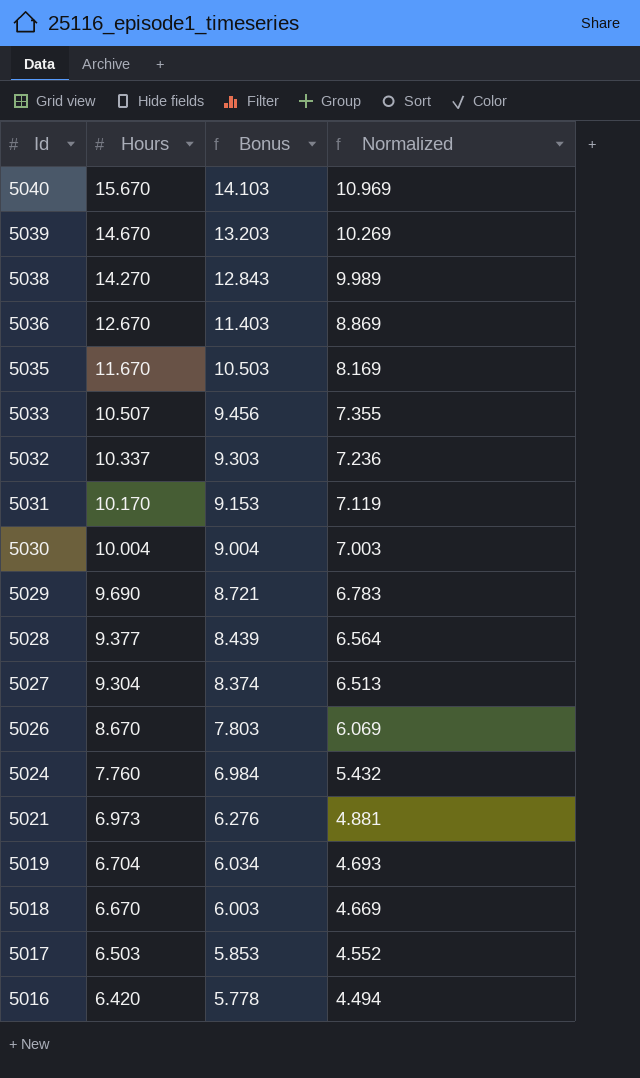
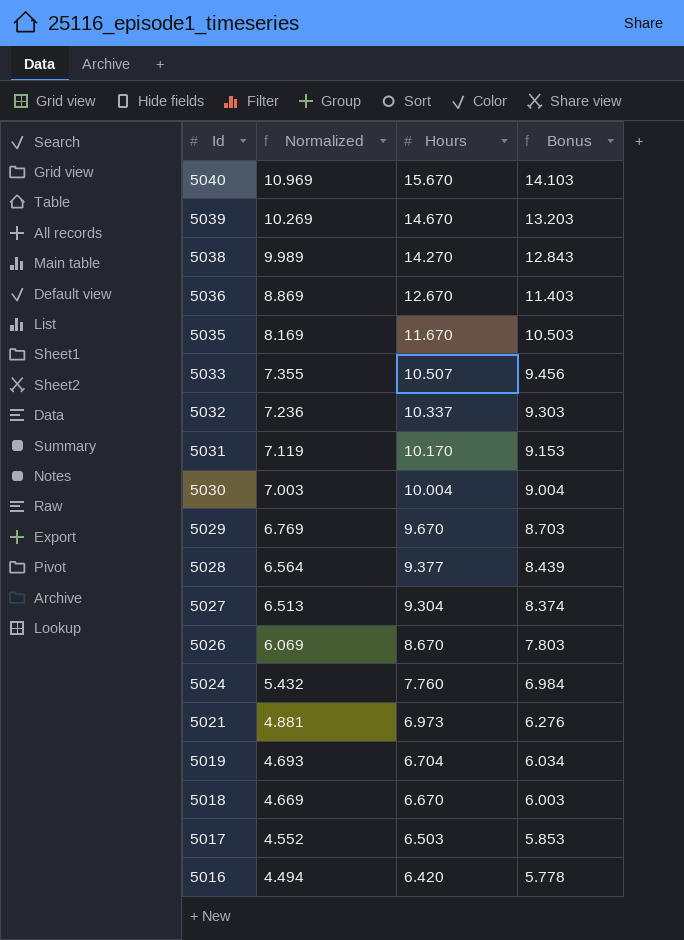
column Normalized | position: 4 -> 2
5029 | Normalized: 6.783 -> 6.769
5029 | Hours: 9.690 -> 9.670
5029 | Bonus: 8.721 -> 8.703

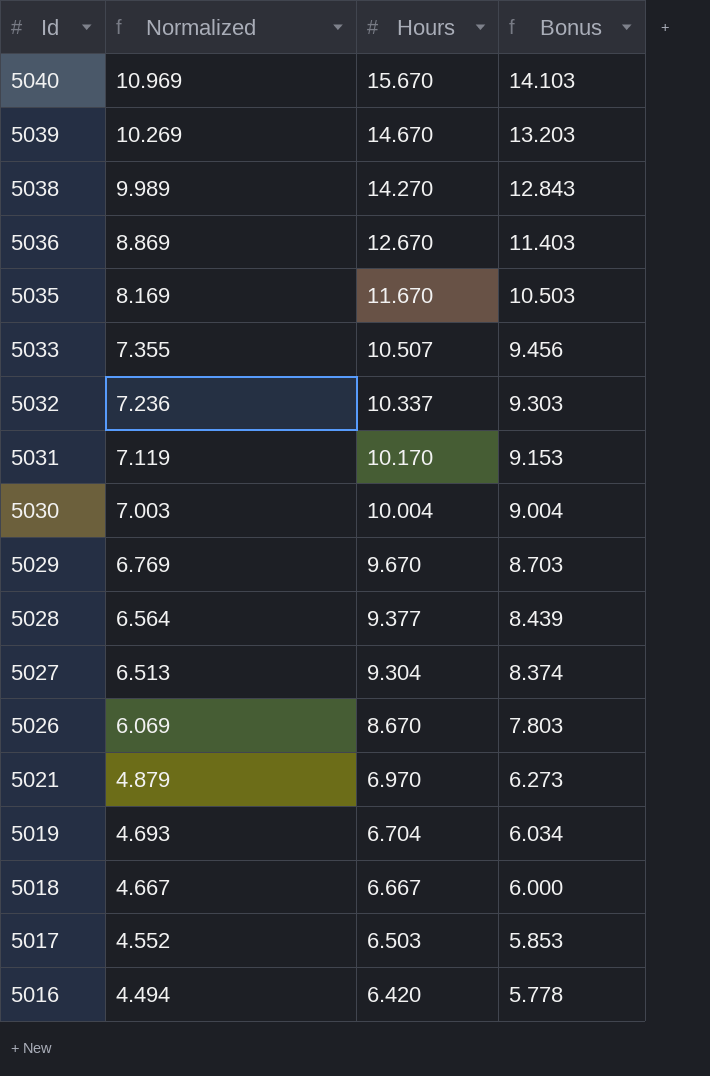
row 5024: 5.432 | 7.760 | 6.984 -> none
5021 | Normalized: 4.881 -> 4.879
5021 | Hours: 6.973 -> 6.970
5021 | Bonus: 6.276 -> 6.273
5018 | Normalized: 4.669 -> 4.667
5018 | Hours: 6.670 -> 6.667
5018 | Bonus: 6.003 -> 6.000

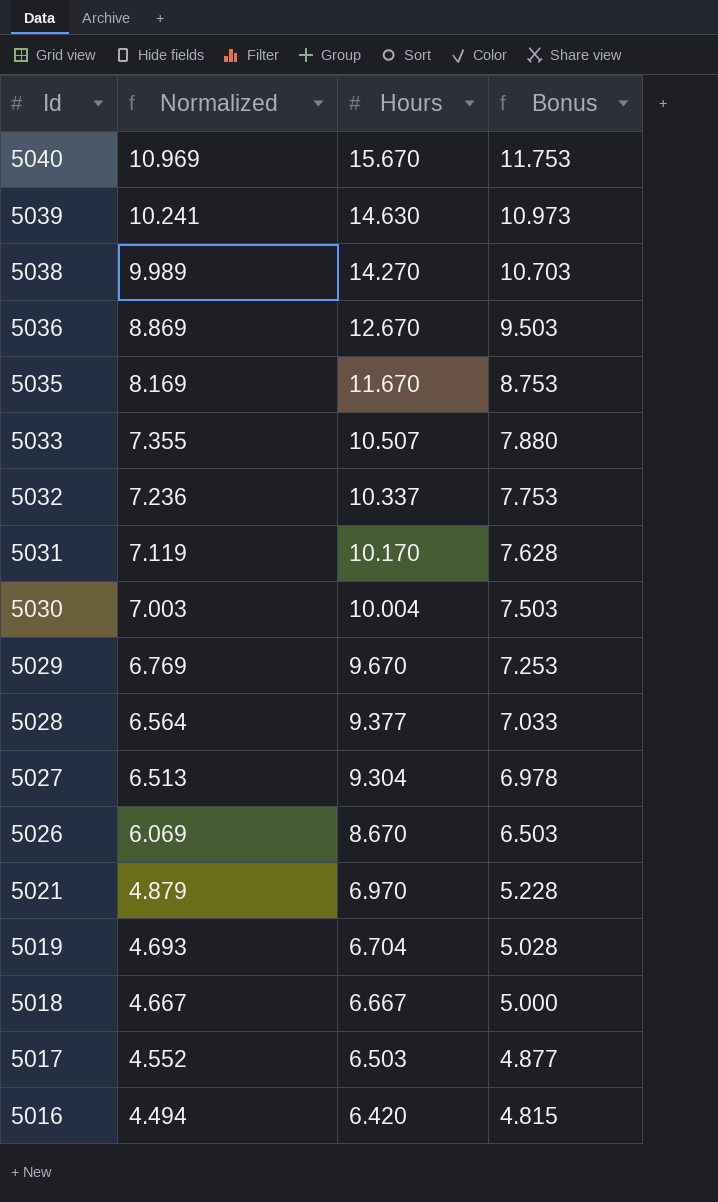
column Bonus | formula: [Hours] * 0.9 -> [Hours] * 0.75
5039 | Normalized: 10.269 -> 10.241
5039 | Hours: 14.670 -> 14.630

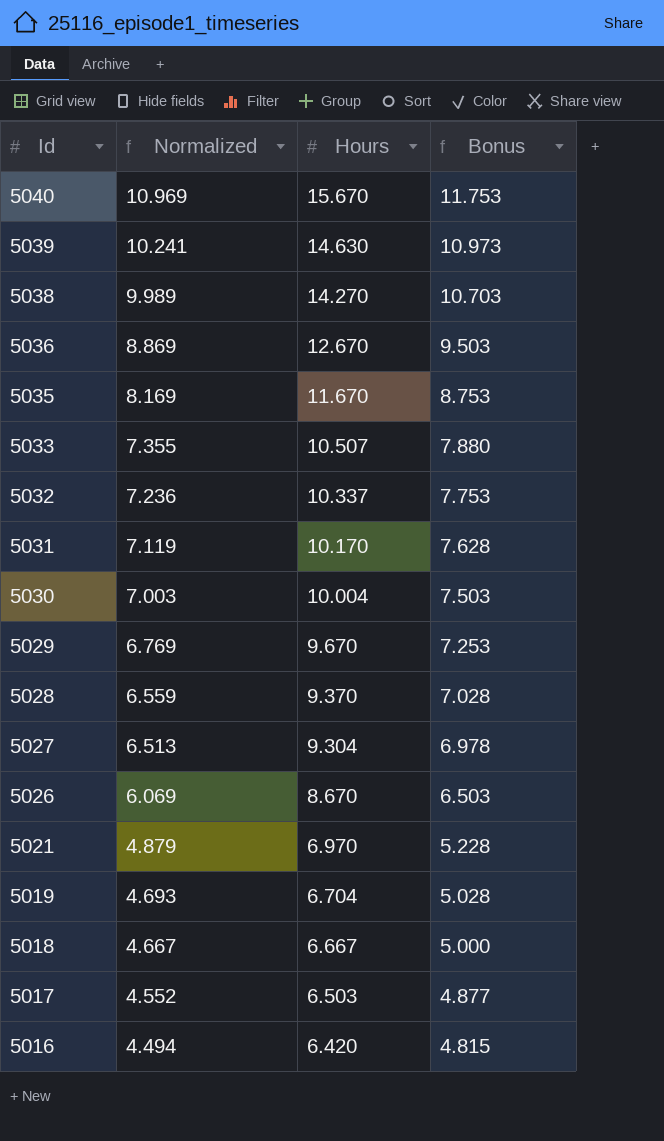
5028 | Normalized: 6.564 -> 6.559
5028 | Hours: 9.377 -> 9.370
5028 | Bonus: 7.033 -> 7.028

